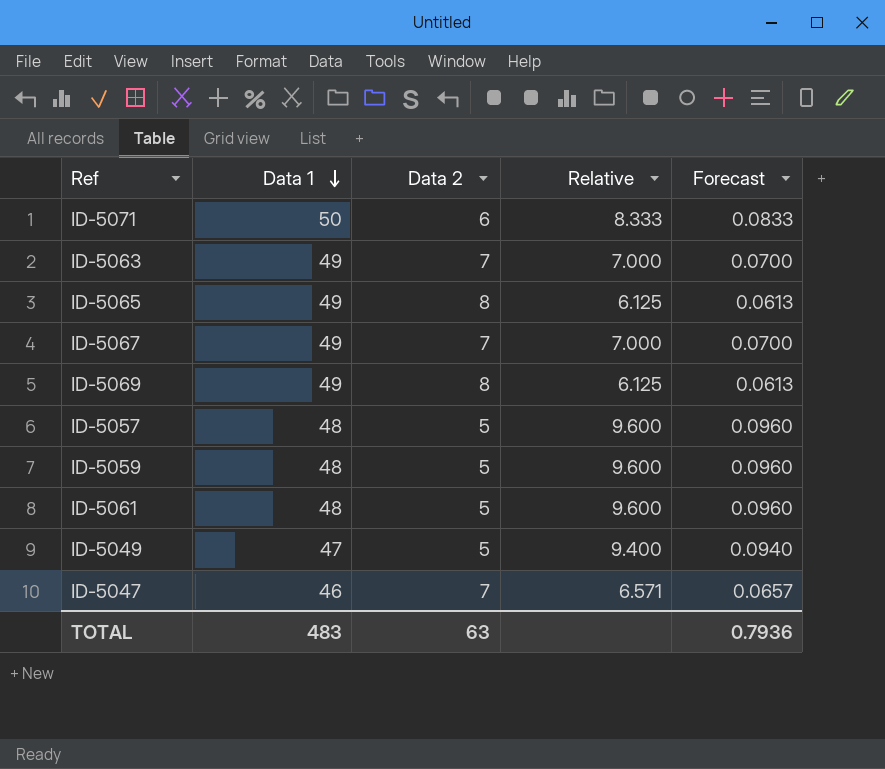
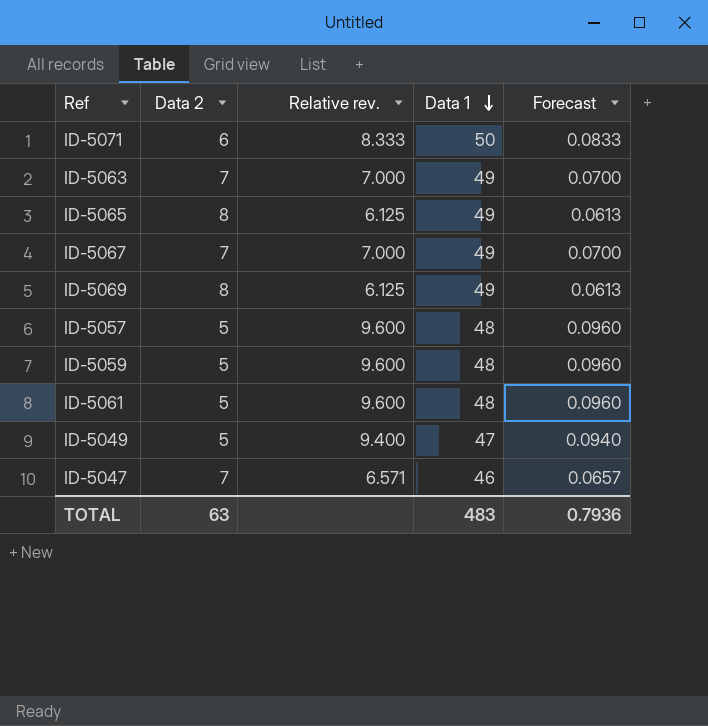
column name: Relative -> Relative rev.
column Data 1 | position: 2 -> 4

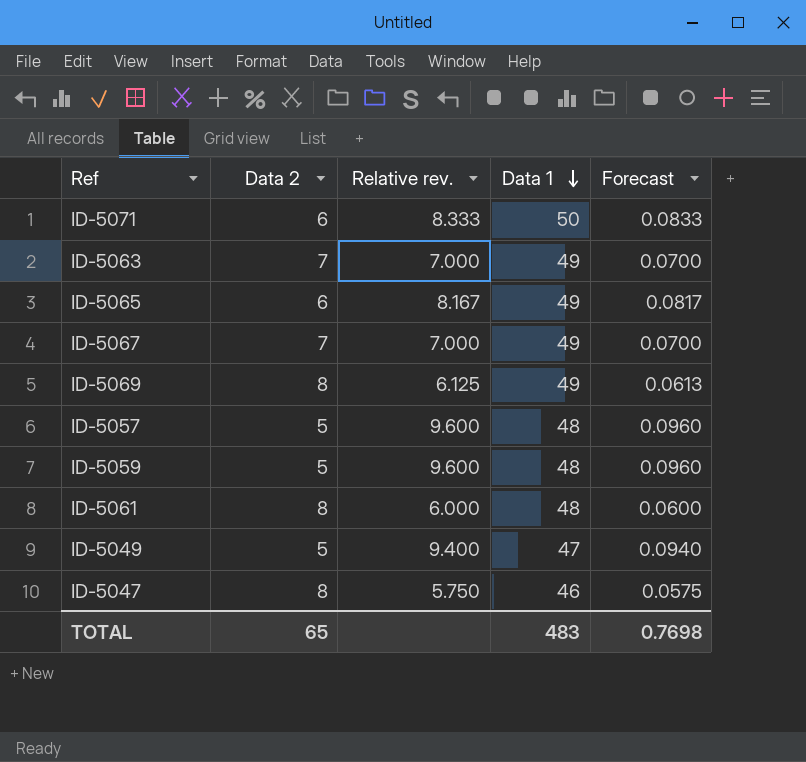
ID-5065 | Data 2: 8 -> 6
ID-5065 | Relative rev.: 6.125 -> 8.167
ID-5065 | Forecast: 0.0613 -> 0.0817
ID-5061 | Data 2: 5 -> 8
ID-5061 | Relative rev.: 9.600 -> 6.000
ID-5061 | Forecast: 0.0960 -> 0.0600
ID-5047 | Data 2: 7 -> 8
ID-5047 | Relative rev.: 6.571 -> 5.750
ID-5047 | Forecast: 0.0657 -> 0.0575
TOTAL | Data 2: 63 -> 65
TOTAL | Forecast: 0.7936 -> 0.7698

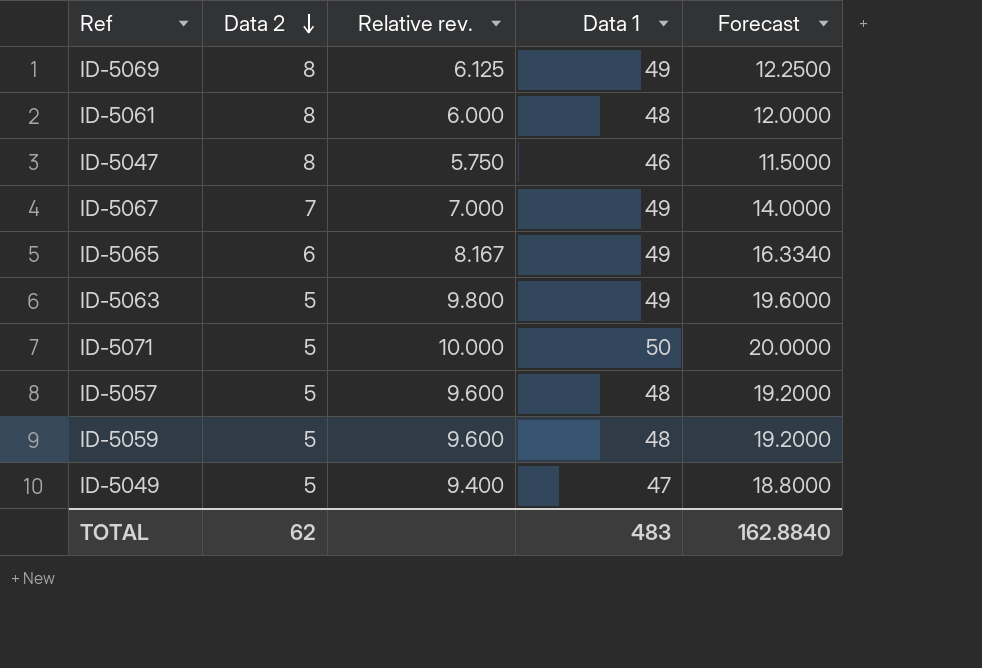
row order: Data 1 descending -> Data 2 descending
column Forecast | formula: [Relative rev.] * 0.01 -> [Relative rev.] * 2
ID-5063 | Data 2: 7 -> 5
ID-5063 | Relative rev.: 7.000 -> 9.800
ID-5071 | Data 2: 6 -> 5
ID-5071 | Relative rev.: 8.333 -> 10.000
TOTAL | Data 2: 65 -> 62
TOTAL | Forecast: 0.7698 -> 162.8840

